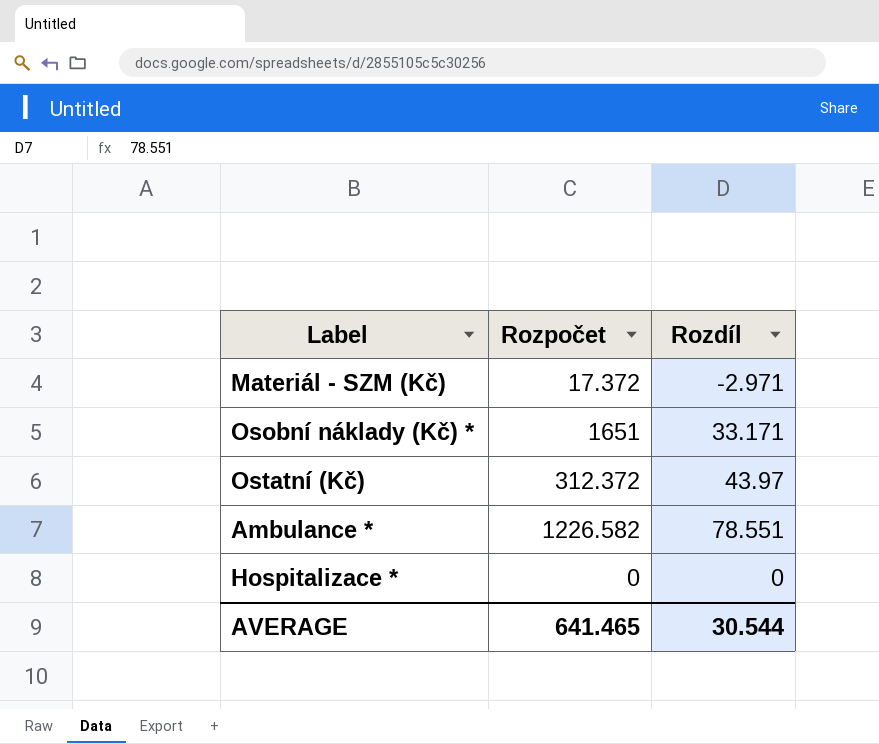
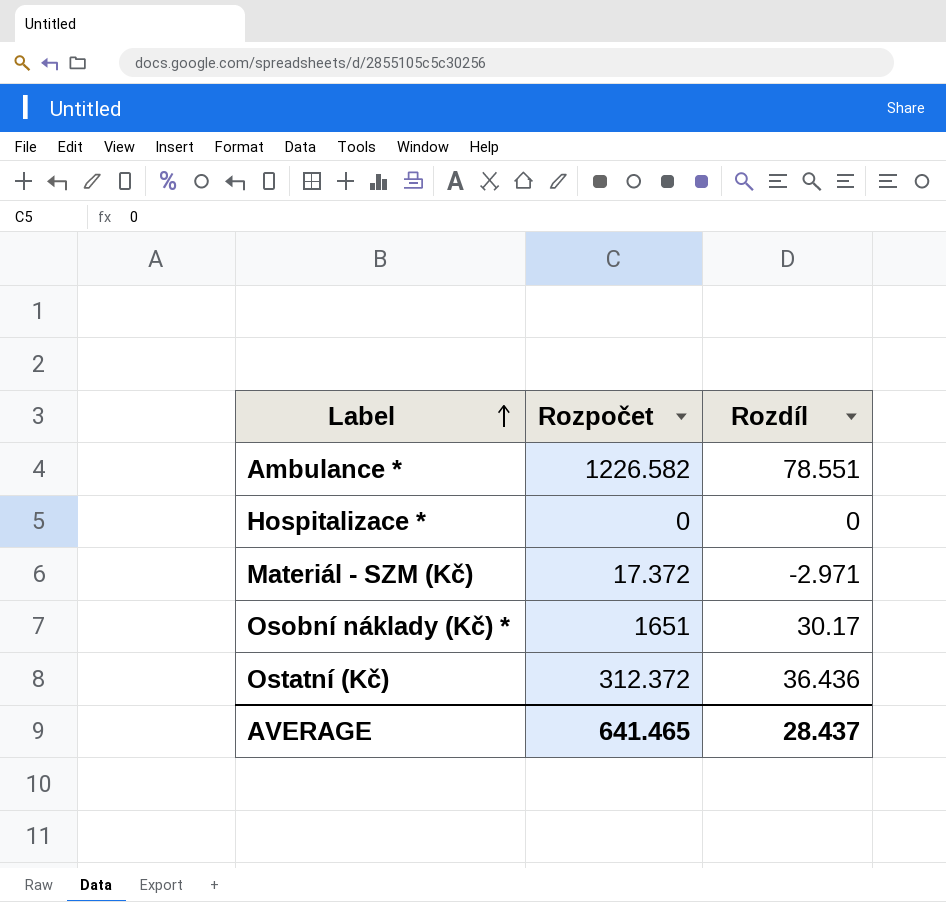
row order: none -> Label ascending
Osobní náklady (Kč) * | Rozdíl: 33.171 -> 30.17
Ostatní (Kč) | Rozdíl: 43.97 -> 36.436
AVERAGE | Rozdíl: 30.544 -> 28.437

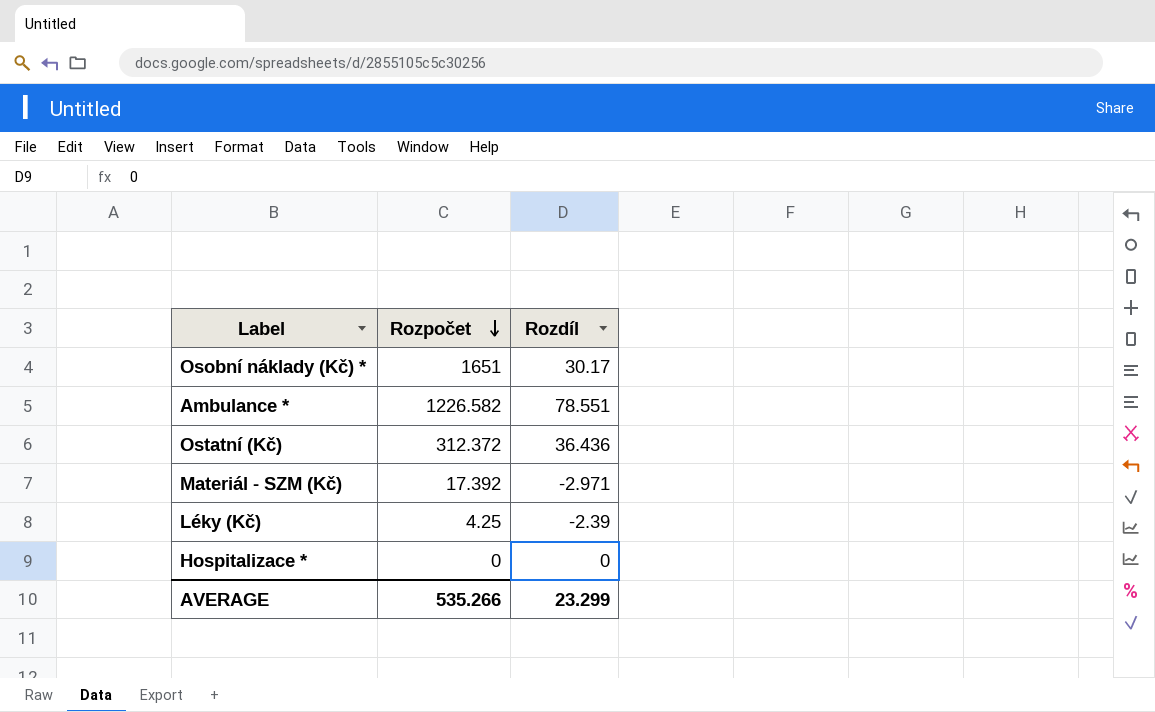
row order: Label ascending -> Rozpočet descending
Materiál - SZM (Kč) | Rozpočet: 17.372 -> 17.392
row Léky (Kč): none -> 4.25 | -2.39
AVERAGE | Rozpočet: 641.465 -> 535.266
AVERAGE | Rozdíl: 28.437 -> 23.299

